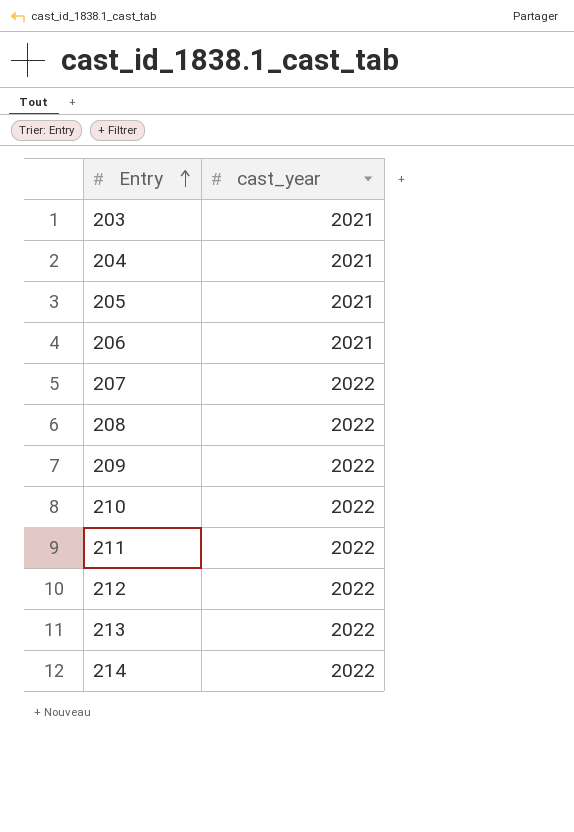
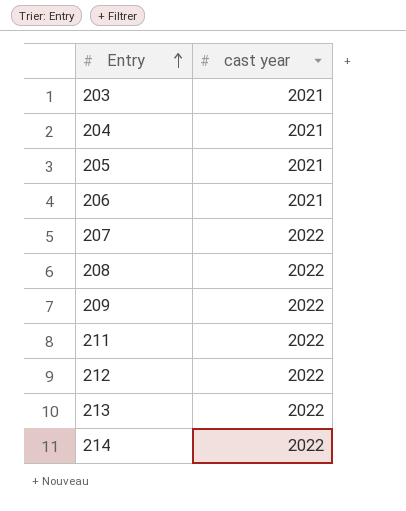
column name: cast_year -> cast year
row 210: 2022 -> none

